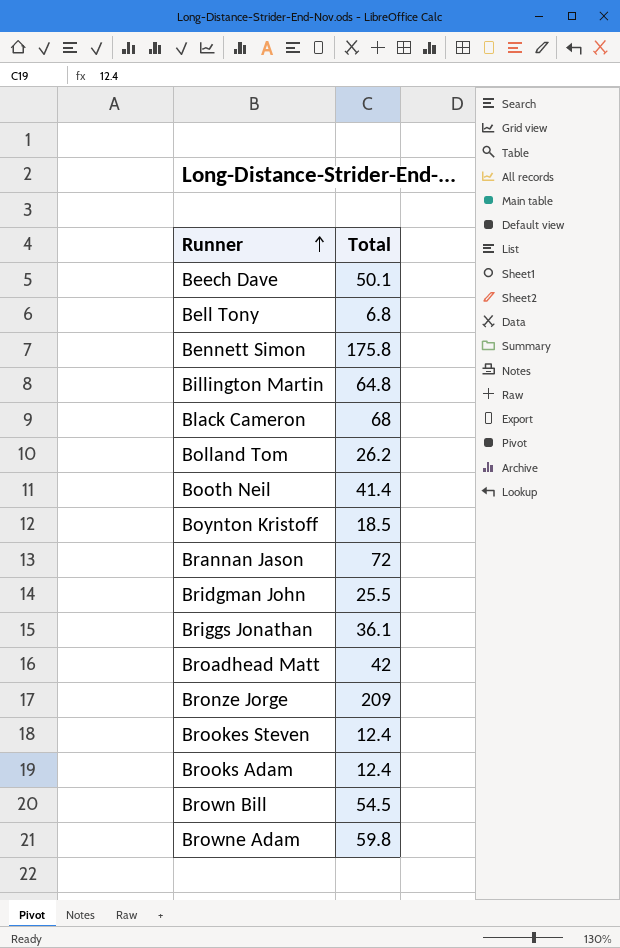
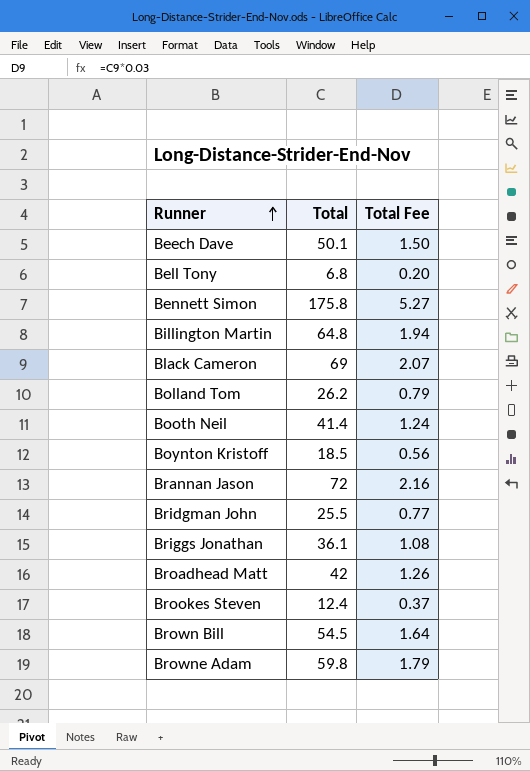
column Total Fee | formula: none -> [Total] * 0.03
row Bronze Jorge: 209 -> none
row Brooks Adam: 12.4 -> none
Black Cameron | Total: 68 -> 69

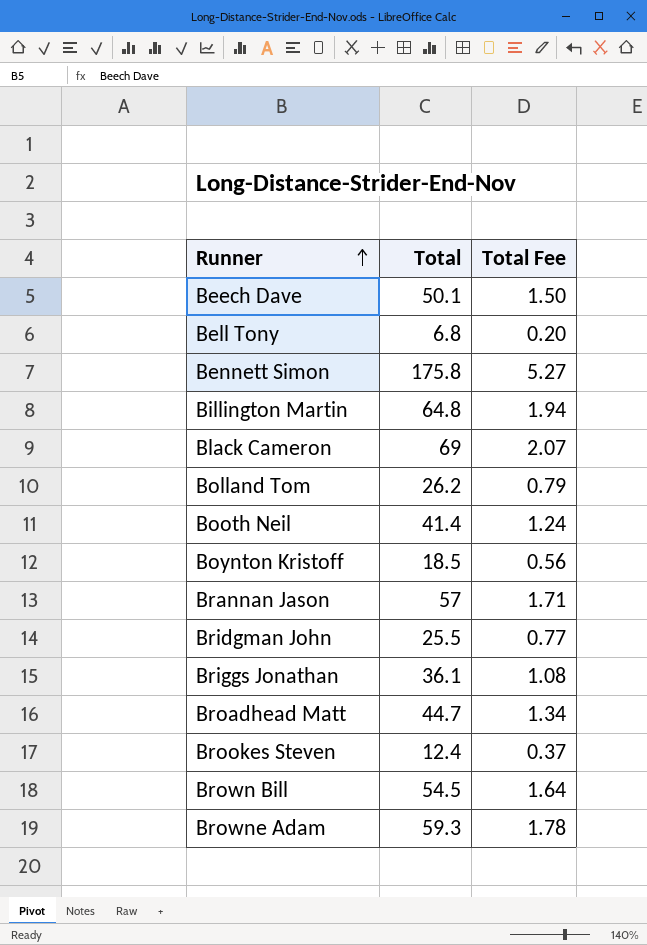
Brannan Jason | Total: 72 -> 57
Brannan Jason | Total Fee: 2.16 -> 1.71
Broadhead Matt | Total: 42 -> 44.7
Broadhead Matt | Total Fee: 1.26 -> 1.34
Browne Adam | Total: 59.8 -> 59.3
Browne Adam | Total Fee: 1.79 -> 1.78

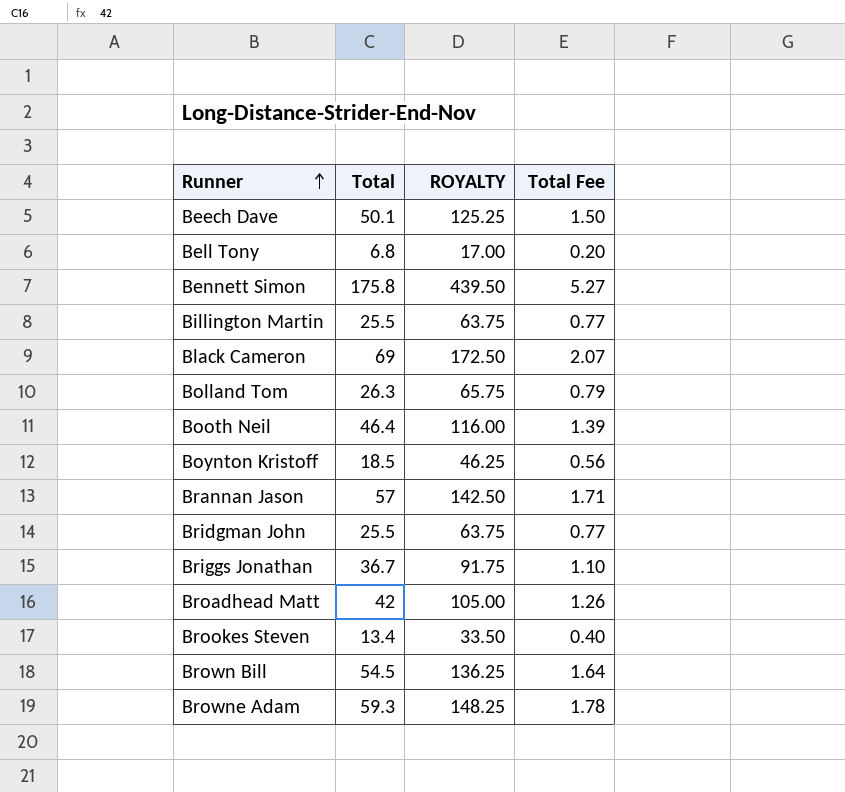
column ROYALTY | formula: none -> [Total] * 2.5
Billington Martin | Total: 64.8 -> 25.5
Billington Martin | Total Fee: 1.94 -> 0.77
Bolland Tom | Total: 26.2 -> 26.3
Booth Neil | Total: 41.4 -> 46.4
Booth Neil | Total Fee: 1.24 -> 1.39
Briggs Jonathan | Total: 36.1 -> 36.7
Briggs Jonathan | Total Fee: 1.08 -> 1.10
Broadhead Matt | Total: 44.7 -> 42
Broadhead Matt | Total Fee: 1.34 -> 1.26
Brookes Steven | Total: 12.4 -> 13.4
Brookes Steven | Total Fee: 0.37 -> 0.40

